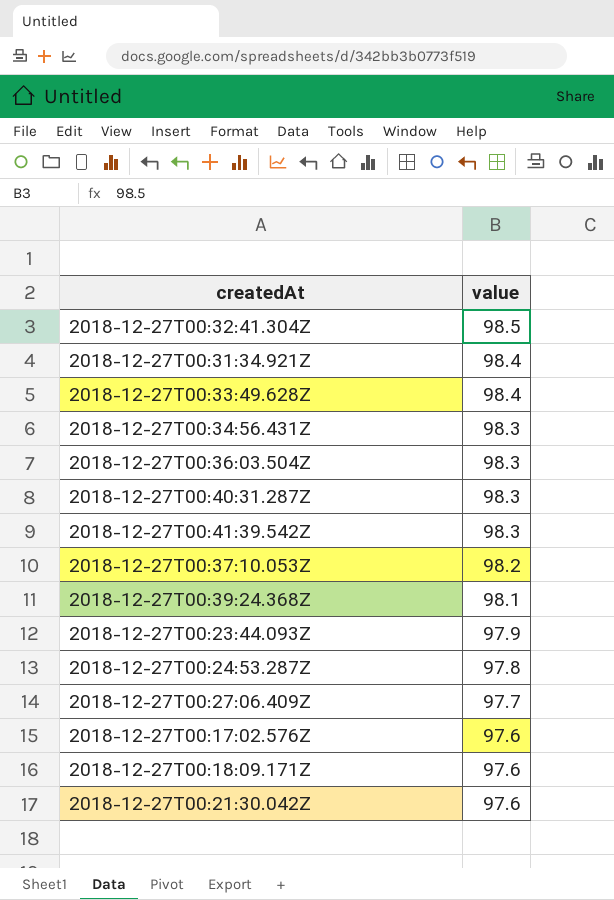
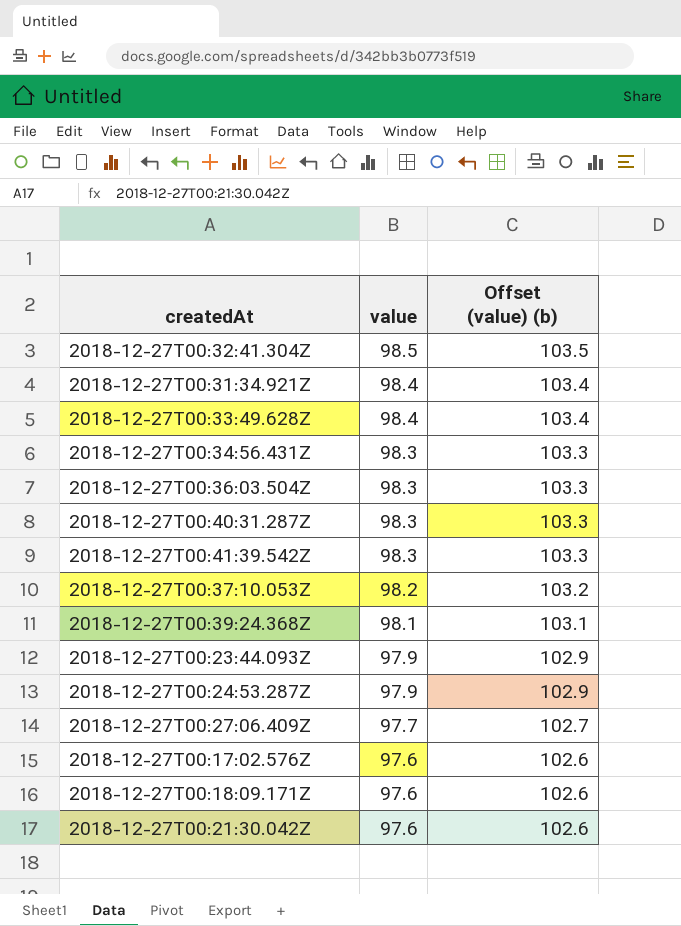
column Offset (value) (b) | formula: none -> [value] + 5
2018-12-27T00:24:53.287Z | value: 97.8 -> 97.9

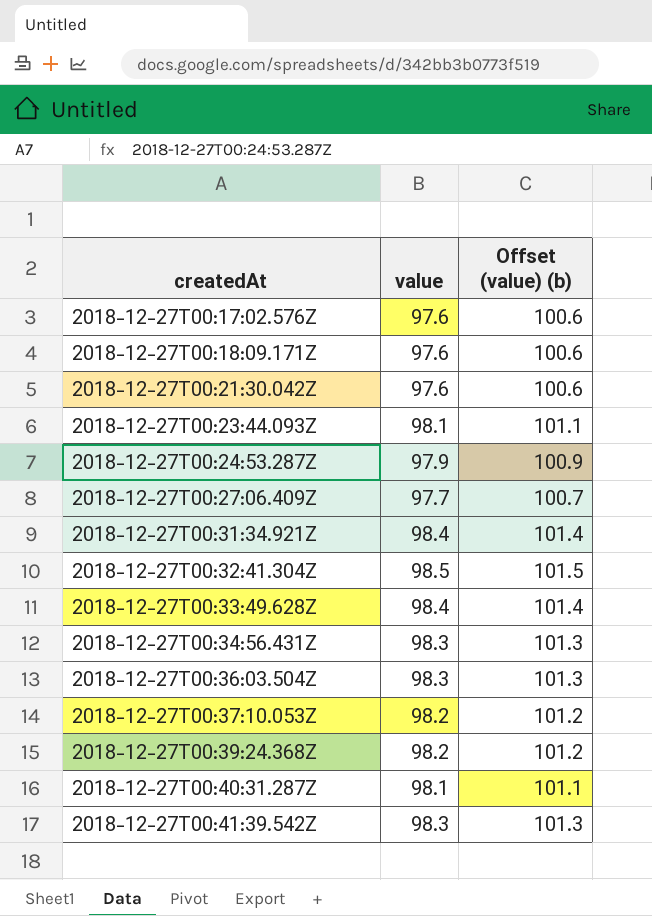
row order: value descending -> createdAt ascending
column Offset (value) (b) | formula: [value] + 5 -> [value] + 3
2018-12-27T00:23:44.093Z | value: 97.9 -> 98.1
2018-12-27T00:39:24.368Z | value: 98.1 -> 98.2
2018-12-27T00:40:31.287Z | value: 98.3 -> 98.1

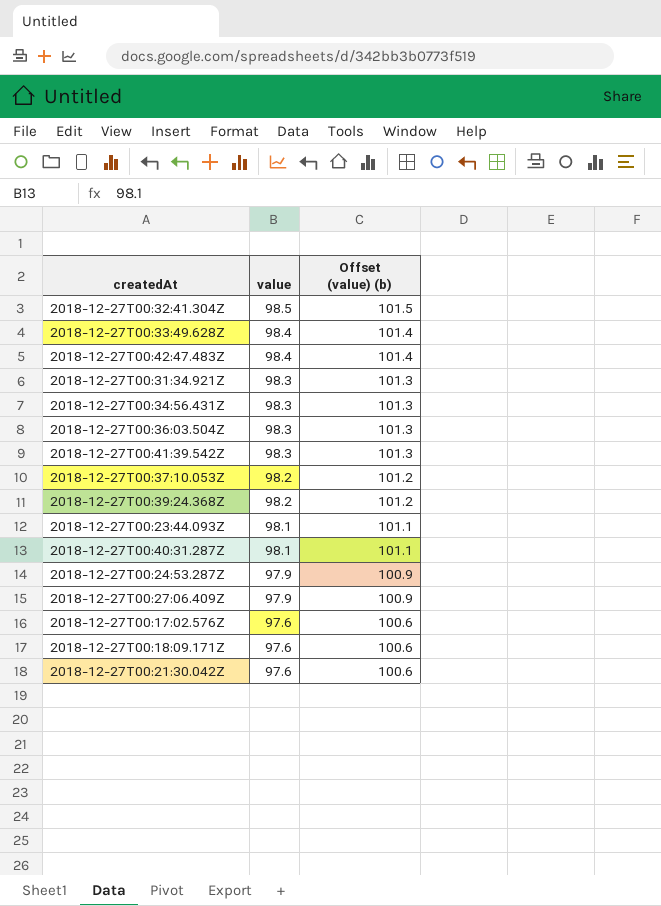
row order: createdAt ascending -> value descending
row 2018-12-27T00:42:47.483Z: none -> 98.4 | 101.4
2018-12-27T00:31:34.921Z | value: 98.4 -> 98.3
2018-12-27T00:31:34.921Z | Offset (value) (b): 101.4 -> 101.3
2018-12-27T00:27:06.409Z | value: 97.7 -> 97.9
2018-12-27T00:27:06.409Z | Offset (value) (b): 100.7 -> 100.9

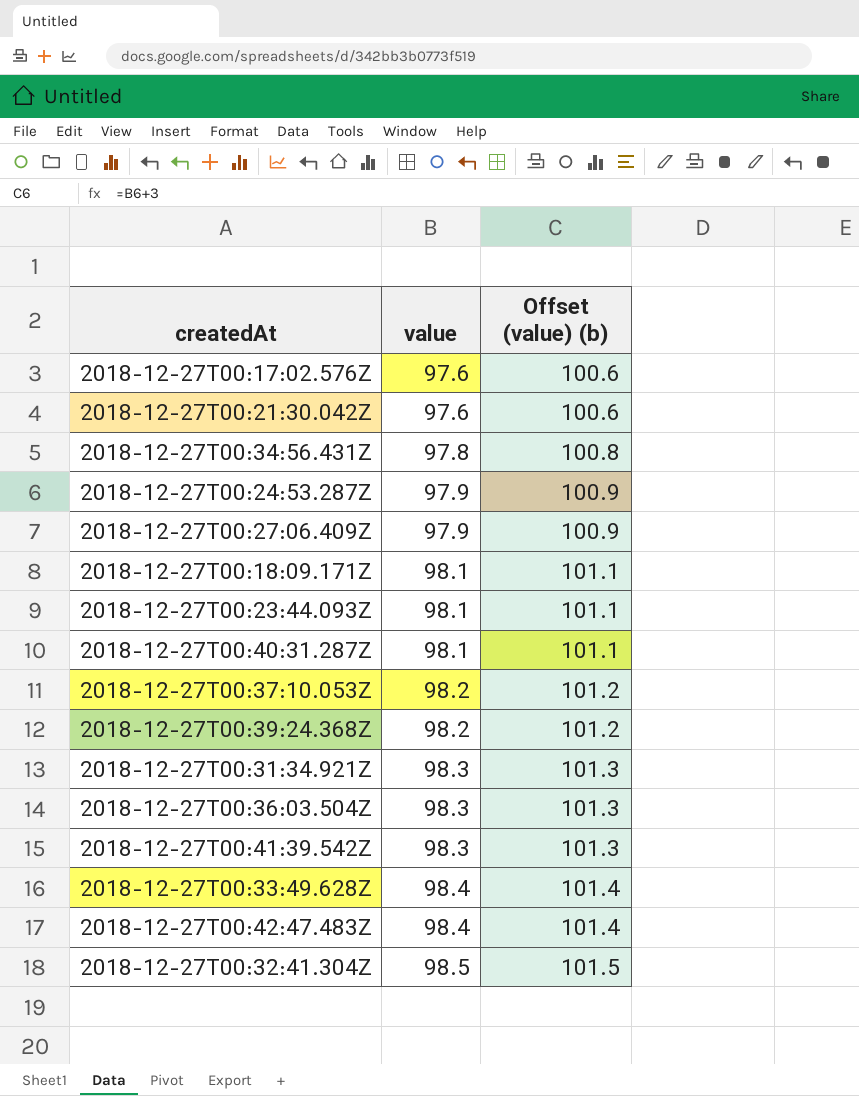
row order: value descending -> value ascending
2018-12-27T00:34:56.431Z | value: 98.3 -> 97.8
2018-12-27T00:34:56.431Z | Offset (value) (b): 101.3 -> 100.8
2018-12-27T00:18:09.171Z | value: 97.6 -> 98.1
2018-12-27T00:18:09.171Z | Offset (value) (b): 100.6 -> 101.1

